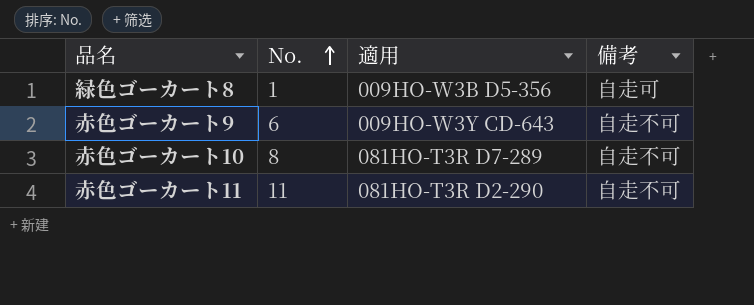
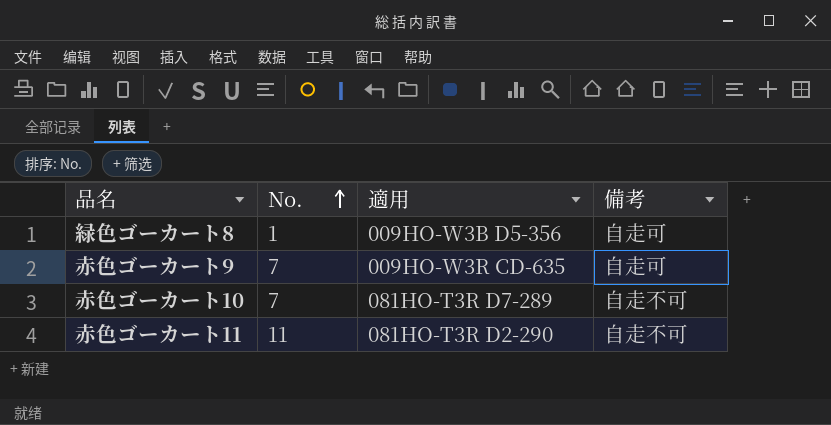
赤色ゴーカート9 | No.: 6 -> 7
赤色ゴーカート9 | 適用: 009HO-W3Y CD-643 -> 009HO-W3R CD-635
赤色ゴーカート9 | 備考: 自走不可 -> 自走可
赤色ゴーカート10 | No.: 8 -> 7

